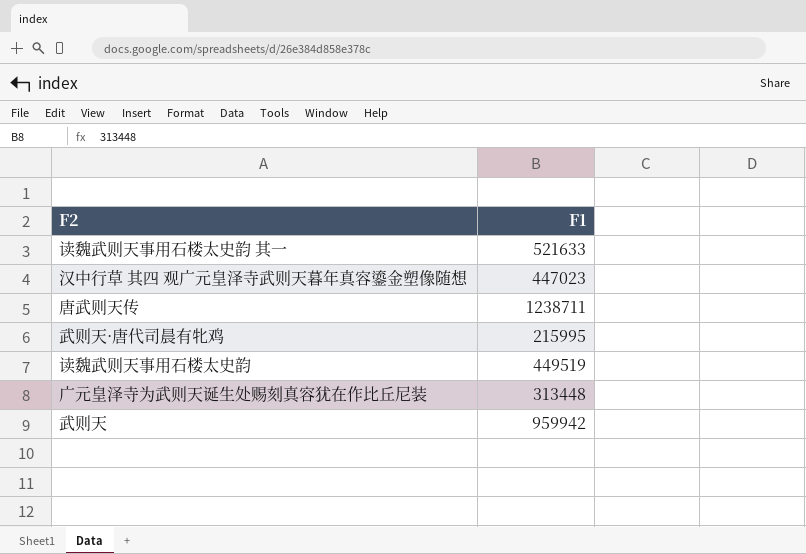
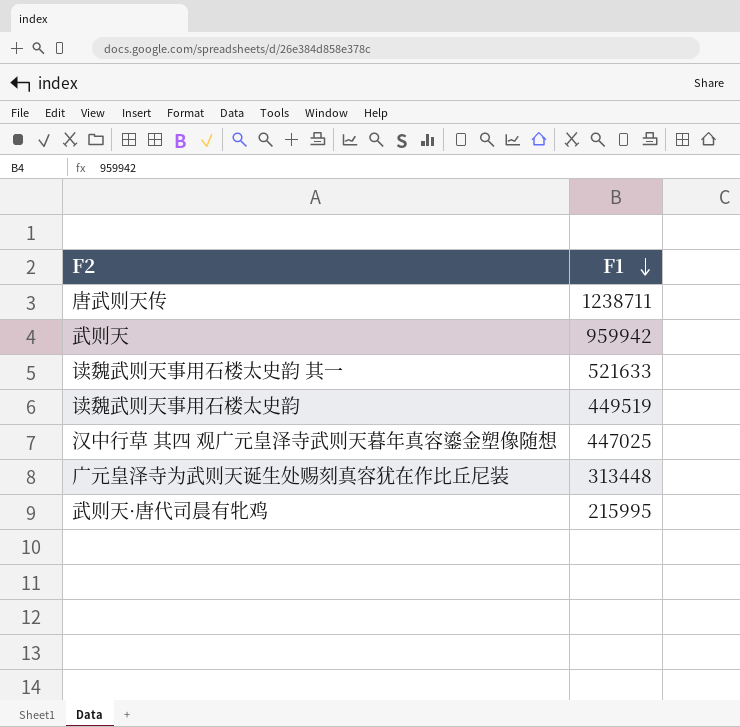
row order: none -> F1 descending
汉中行草 其四 观广元皇泽寺武则天暮年真容鎏金塑像随想 | F1: 447023 -> 447025

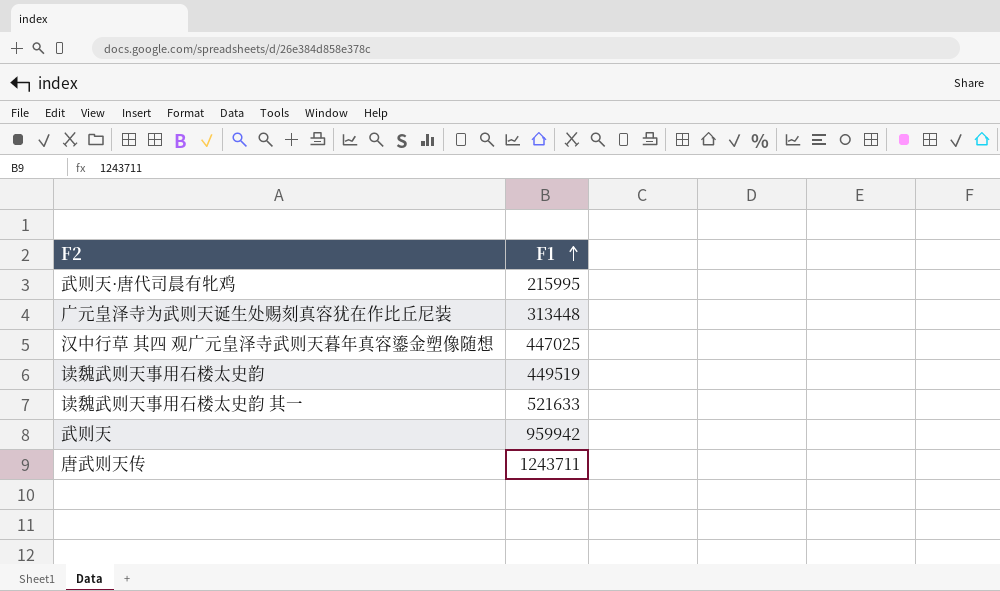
row order: F1 descending -> F1 ascending
唐武则天传 | F1: 1238711 -> 1243711

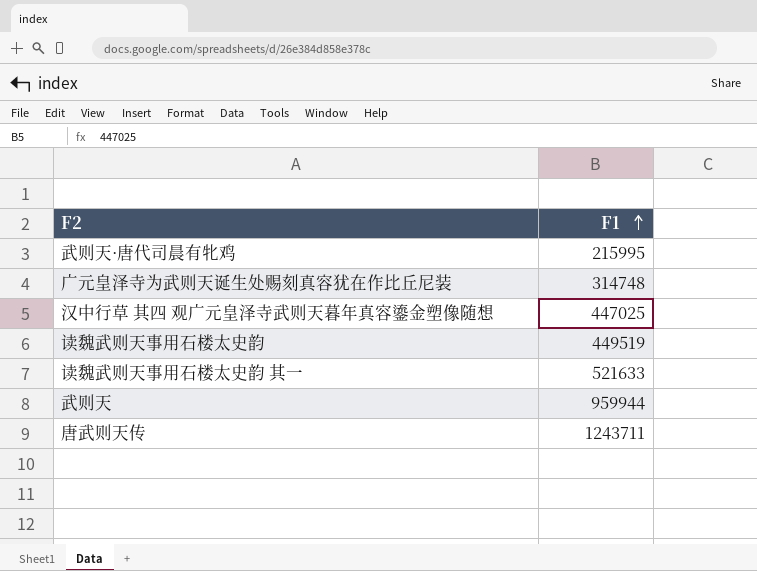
广元皇泽寺为武则天诞生处赐刻真容犹在作比丘尼装 | F1: 313448 -> 314748
武则天 | F1: 959942 -> 959944

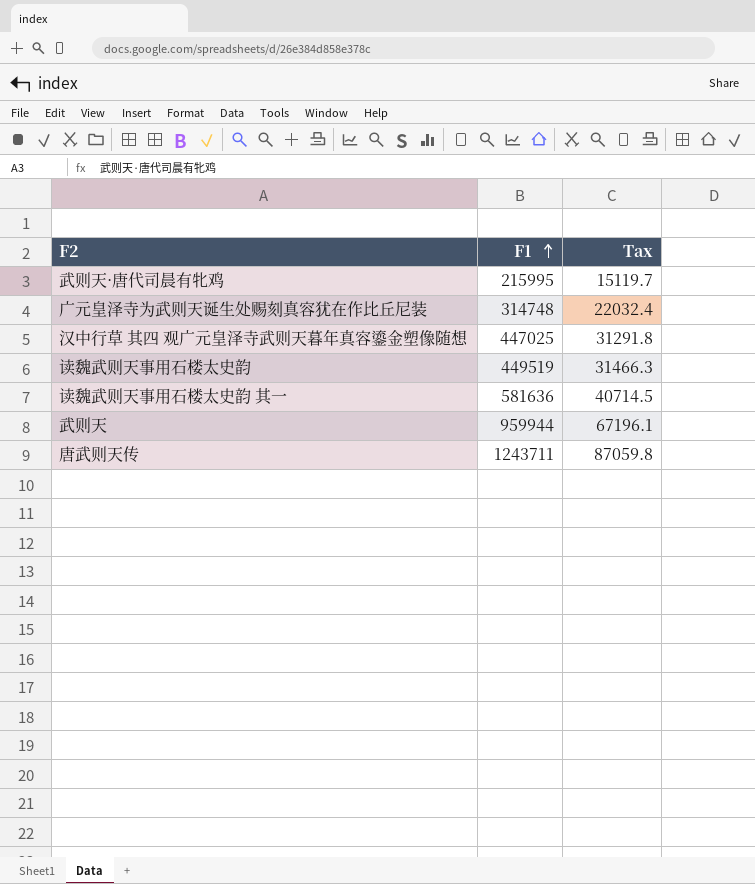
column Tax | formula: none -> [F1] * 0.07
读魏武则天事用石楼太史韵 其一 | F1: 521633 -> 581636

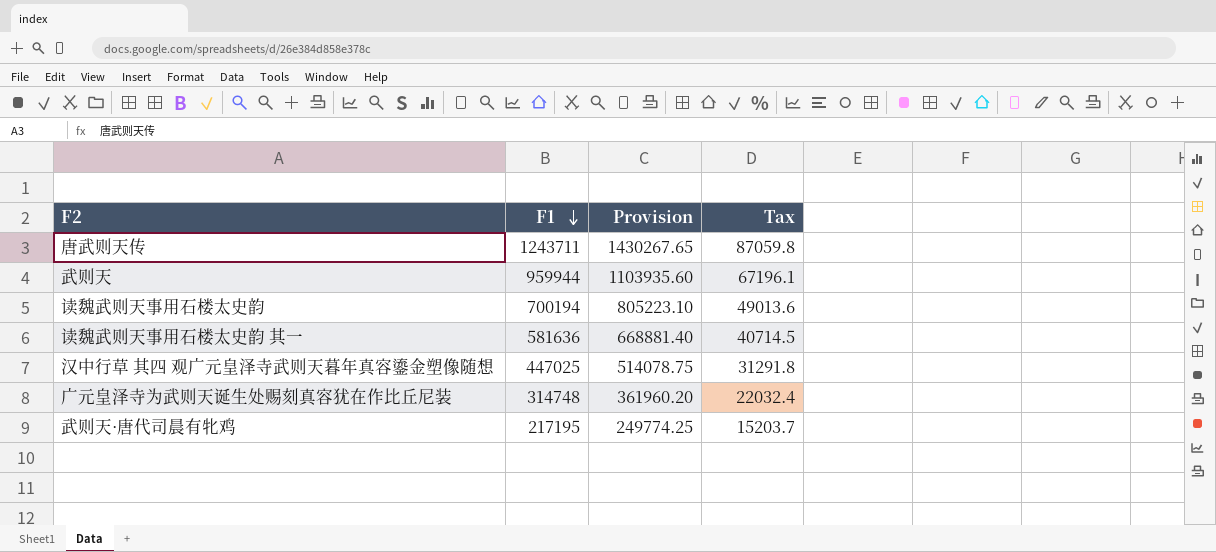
row order: F1 ascending -> F1 descending
column Provision | formula: none -> [F1] * 1.15
读魏武则天事用石楼太史韵 | F1: 449519 -> 700194
读魏武则天事用石楼太史韵 | Tax: 31466.3 -> 49013.6
武则天·唐代司晨有牝鸡 | F1: 215995 -> 217195
武则天·唐代司晨有牝鸡 | Tax: 15119.7 -> 15203.7

